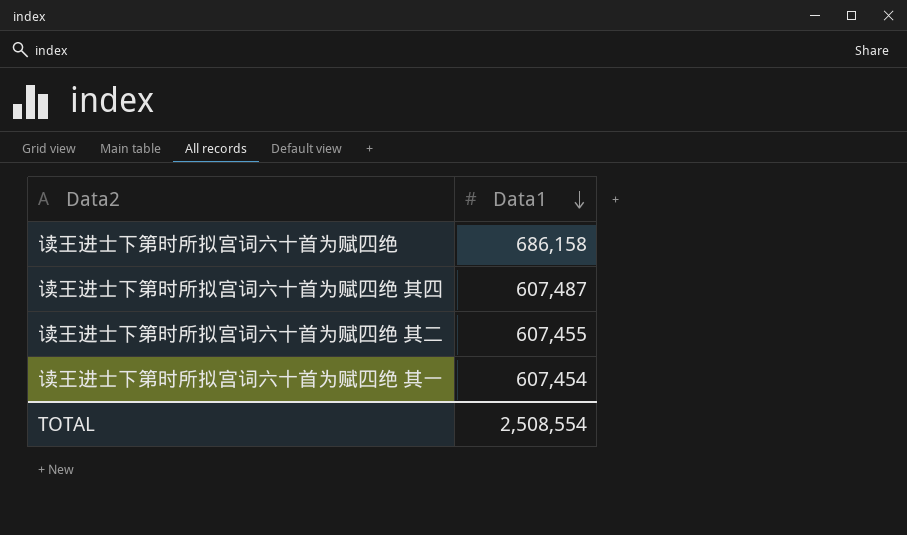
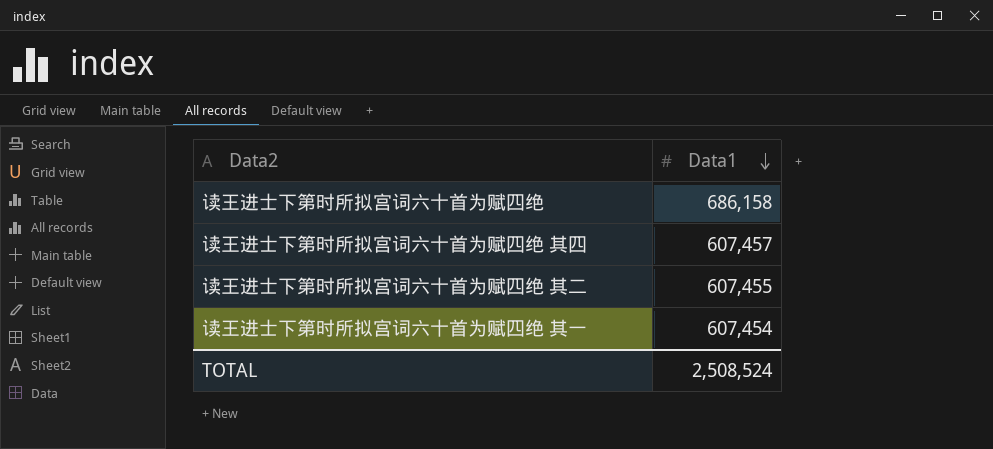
读王进士下第时所拟宫词六十首为赋四绝 其四 | Data1: 607,487 -> 607,457
TOTAL | Data1: 2,508,554 -> 2,508,524

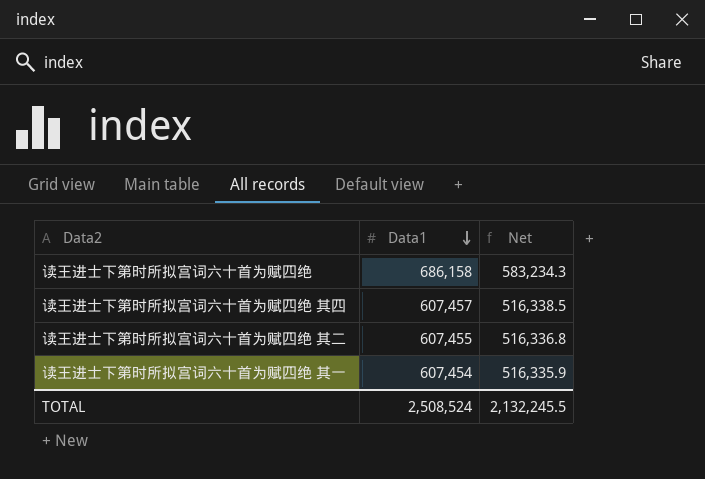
column Net | formula: none -> [Data1] * 0.85

